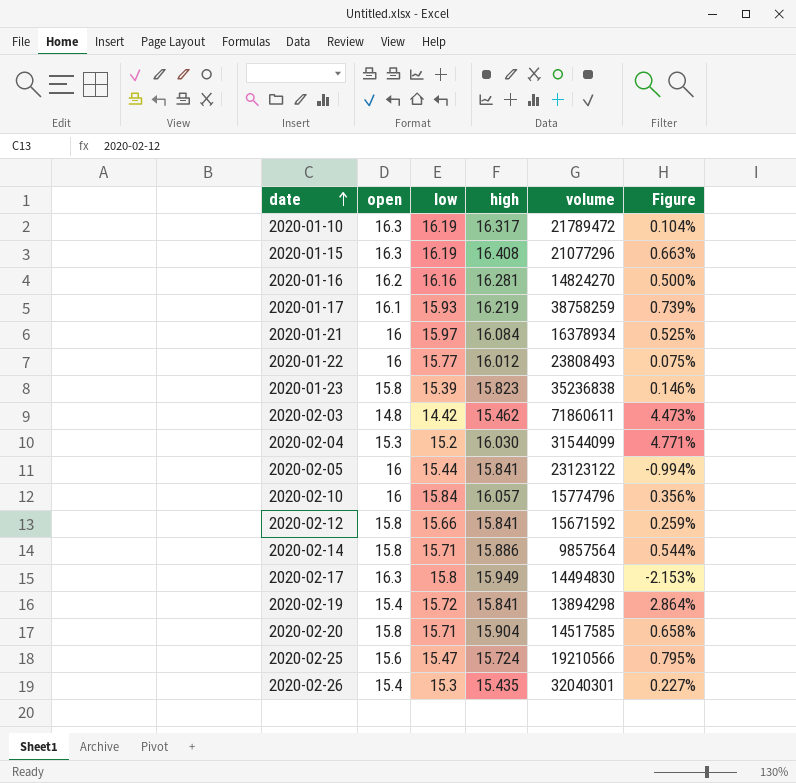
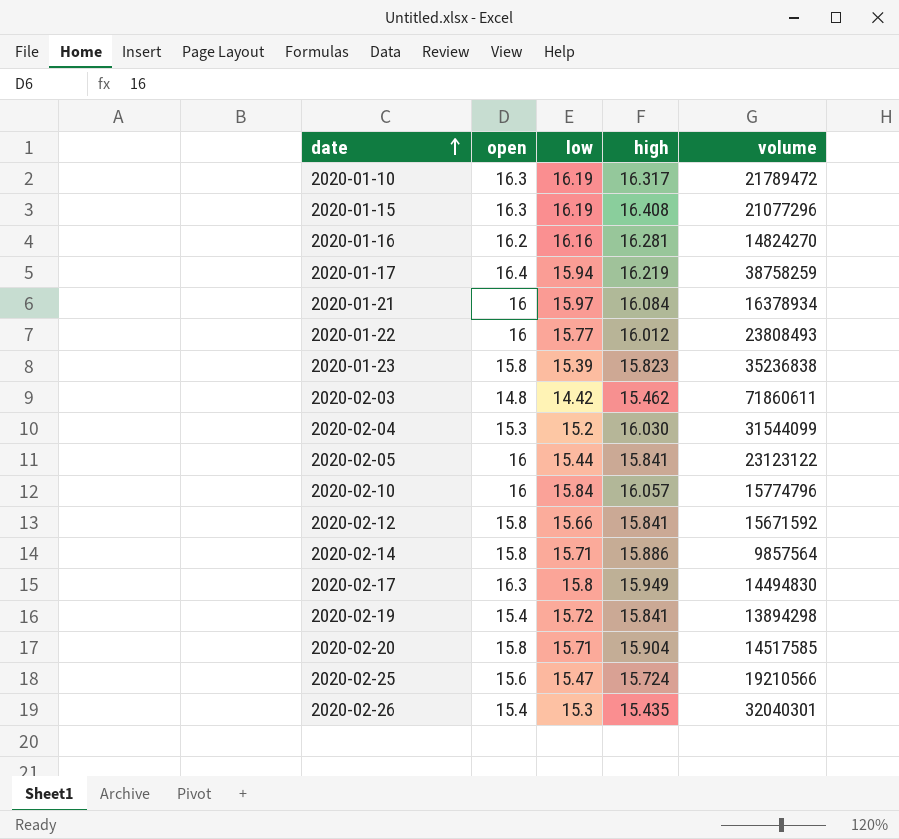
column Figure | formula: ([high] - [open]) / [open] -> none
2020-01-17 | open: 16.1 -> 16.4
2020-01-17 | low: 15.93 -> 15.94

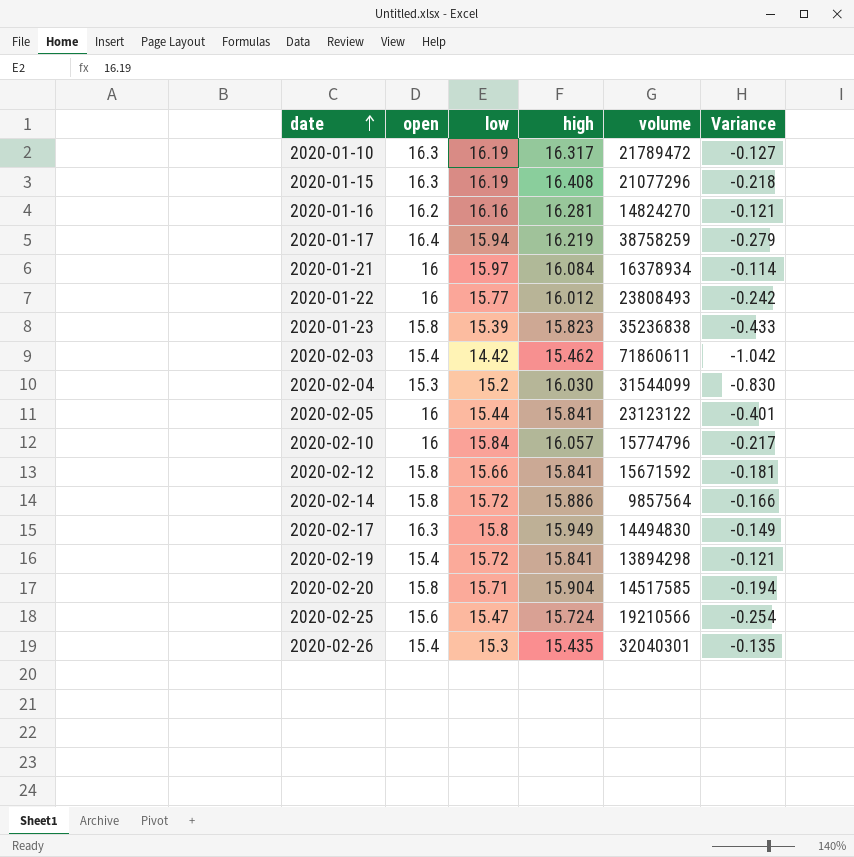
column Variance | formula: none -> [low] - [high]
2020-02-03 | open: 14.8 -> 15.4
2020-02-14 | low: 15.71 -> 15.72

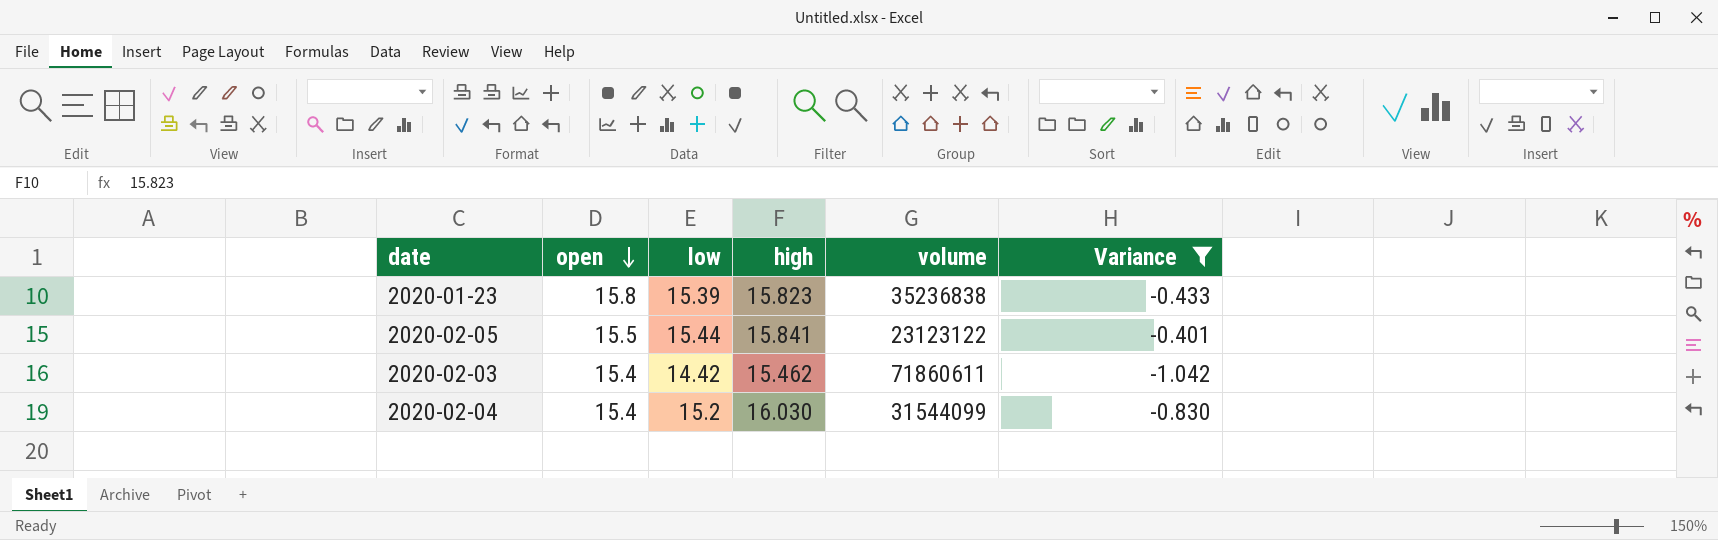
filter: none -> Variance <= -0.401
row order: date ascending -> open descending
2020-02-05 | open: 16 -> 15.5
2020-02-04 | open: 15.3 -> 15.4

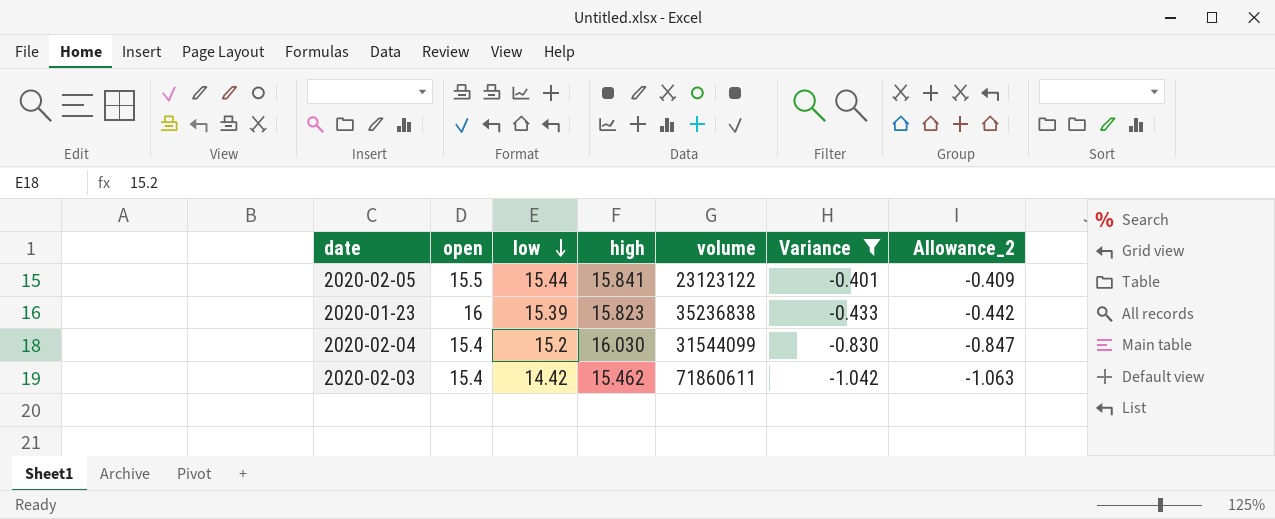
row order: open descending -> low descending
column Allowance_2 | formula: none -> [Variance] * 1.02
2020-01-23 | open: 15.8 -> 16

